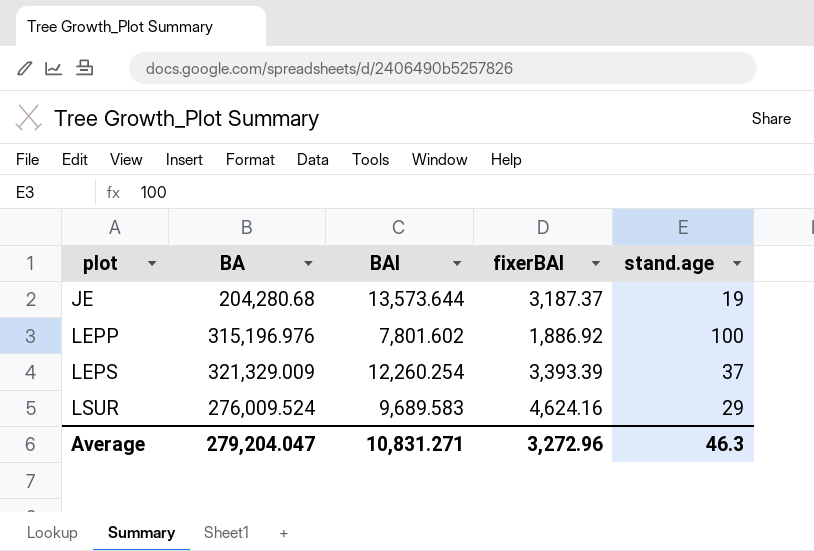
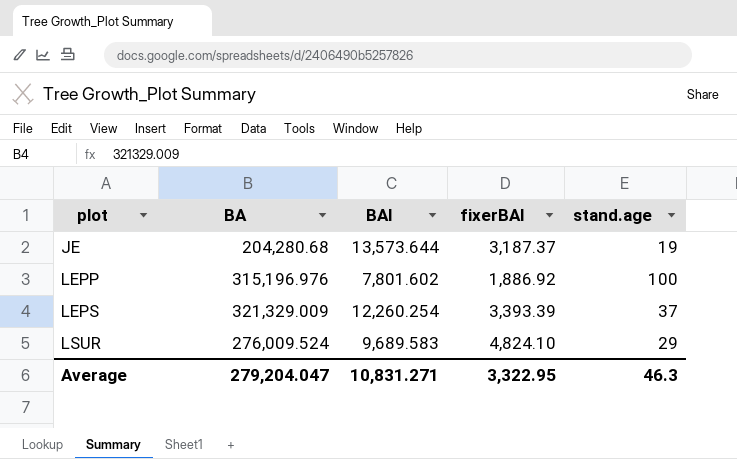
LSUR | fixerBAI: 4,624.16 -> 4,824.10
Average | fixerBAI: 3,272.96 -> 3,322.95

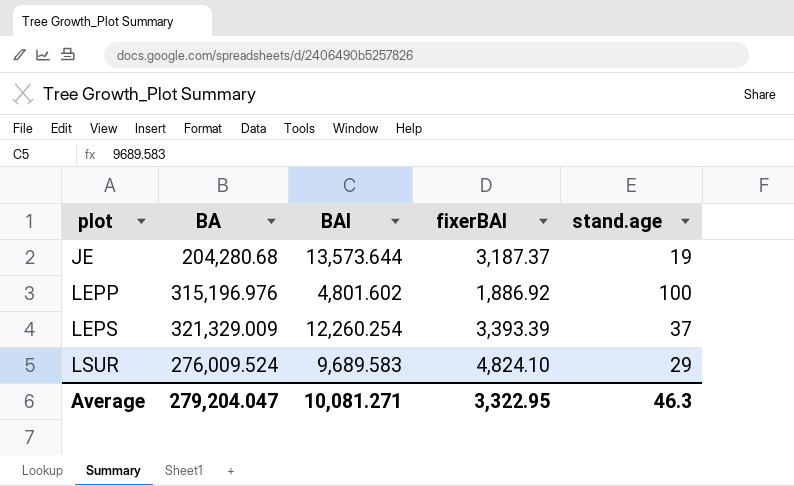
LEPP | BAI: 7,801.602 -> 4,801.602
Average | BAI: 10,831.271 -> 10,081.271

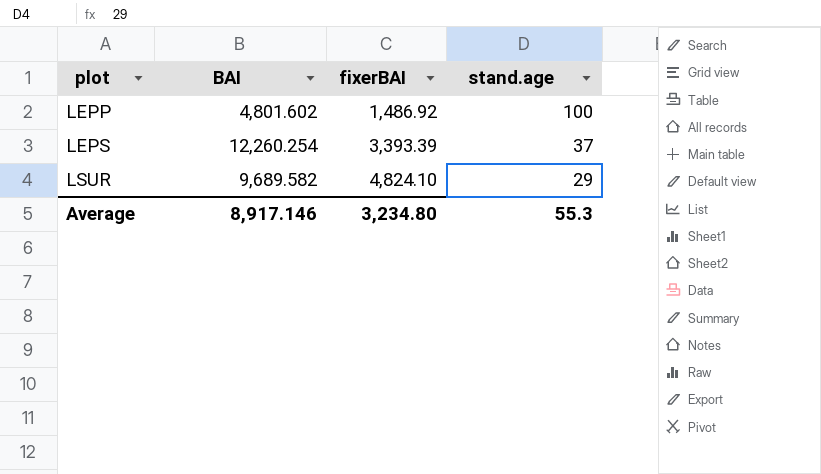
column BA | position: 2 -> none
row JE: 204,280.68 | 13,573.644 | 3,187.37 | 19 -> none
LEPP | fixerBAI: 1,886.92 -> 1,486.92
LSUR | BAI: 9,689.583 -> 9,689.582
Average | BAI: 10,081.271 -> 8,917.146
Average | fixerBAI: 3,322.95 -> 3,234.80
Average | stand.age: 46.3 -> 55.3

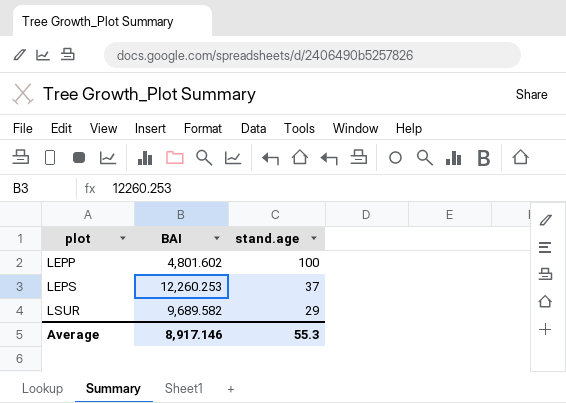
column fixerBAI | position: 3 -> none
LEPS | BAI: 12,260.254 -> 12,260.253

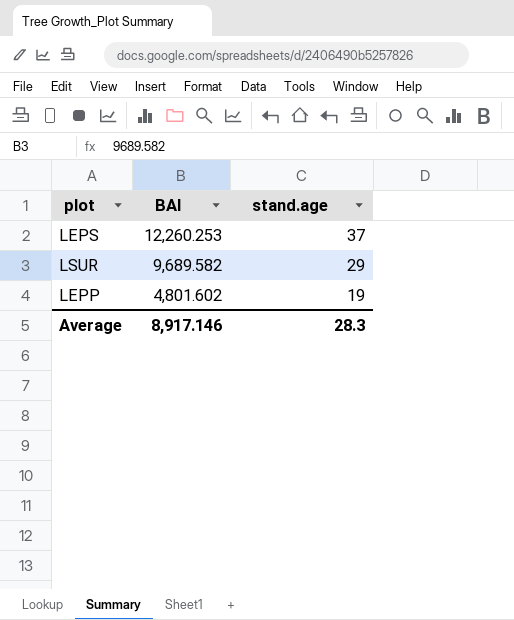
row order: plot ascending -> BAI descending
LEPP | stand.age: 100 -> 19
Average | stand.age: 55.3 -> 28.3

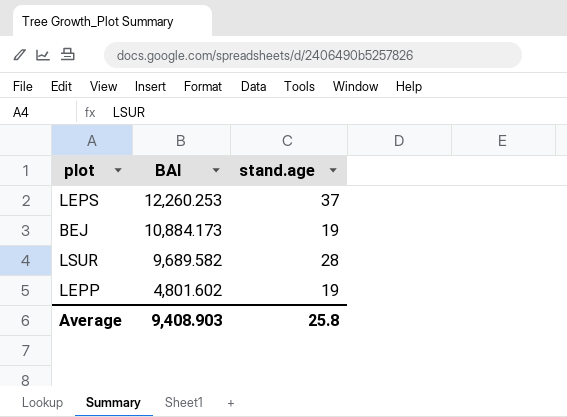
row BEJ: none -> 10,884.173 | 19
LSUR | stand.age: 29 -> 28
Average | BAI: 8,917.146 -> 9,408.903
Average | stand.age: 28.3 -> 25.8

